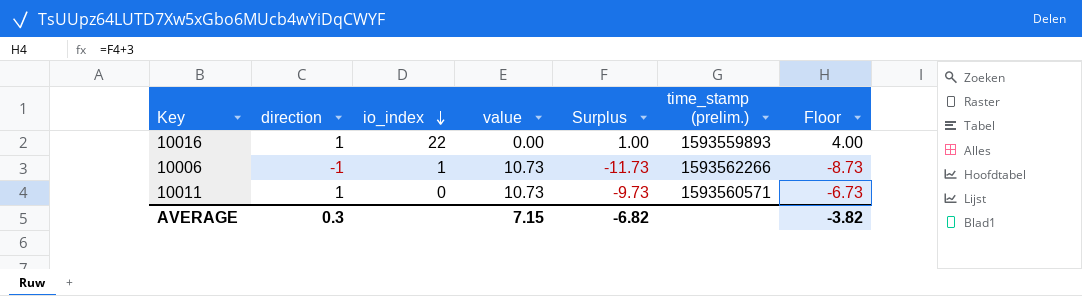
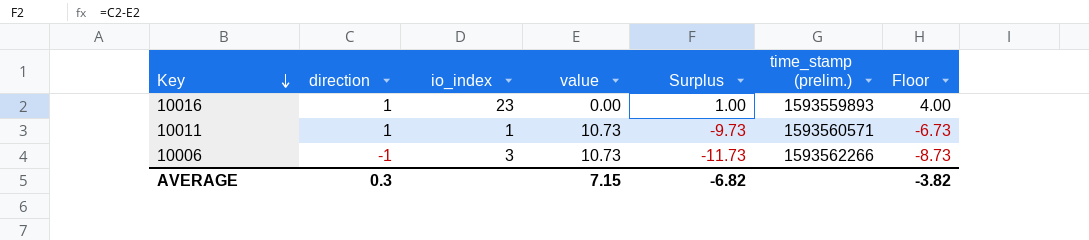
row order: io_index descending -> Key descending
10016 | io_index: 22 -> 23
10011 | io_index: 0 -> 1
10006 | io_index: 1 -> 3

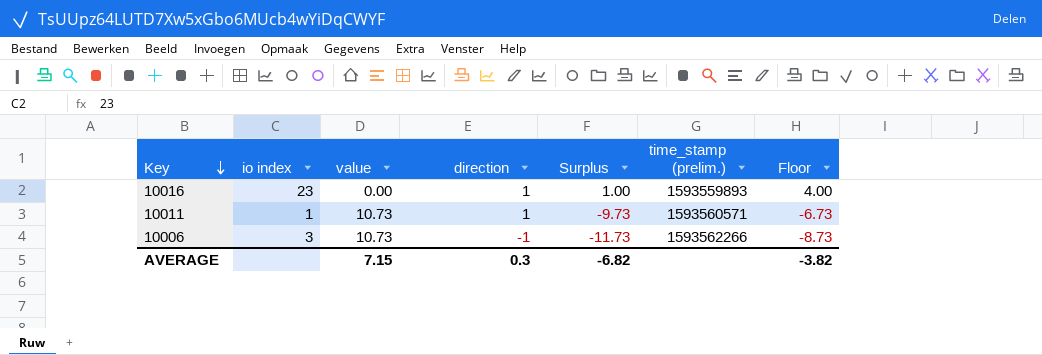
column name: io_index -> io index
column direction | position: 2 -> 4

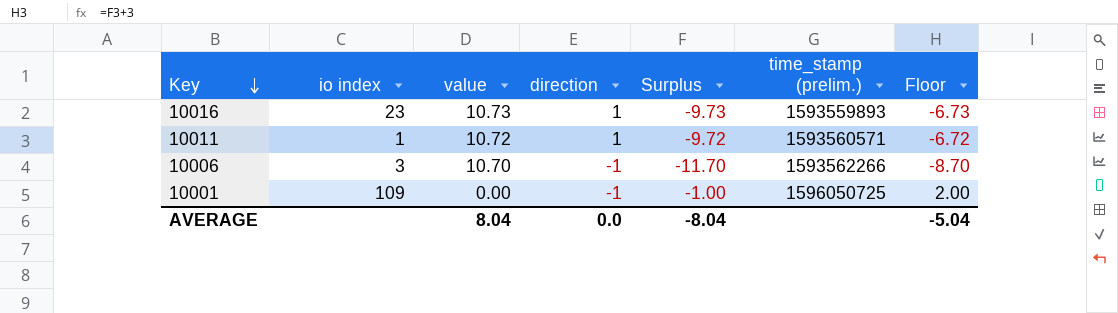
10016 | value: 0.00 -> 10.73
10016 | Surplus: 1.00 -> -9.73
10016 | Floor: 4.00 -> -6.73
10011 | value: 10.73 -> 10.72
10011 | Surplus: -9.73 -> -9.72
10011 | Floor: -6.73 -> -6.72
10006 | value: 10.73 -> 10.70
10006 | Surplus: -11.73 -> -11.70
10006 | Floor: -8.73 -> -8.70
row 10001: none -> 109 | 0.00 | -1 | -1.00 | 1596050725 | 2.00
AVERAGE | value: 7.15 -> 8.04
AVERAGE | direction: 0.3 -> 0.0
AVERAGE | Surplus: -6.82 -> -8.04
AVERAGE | Floor: -3.82 -> -5.04

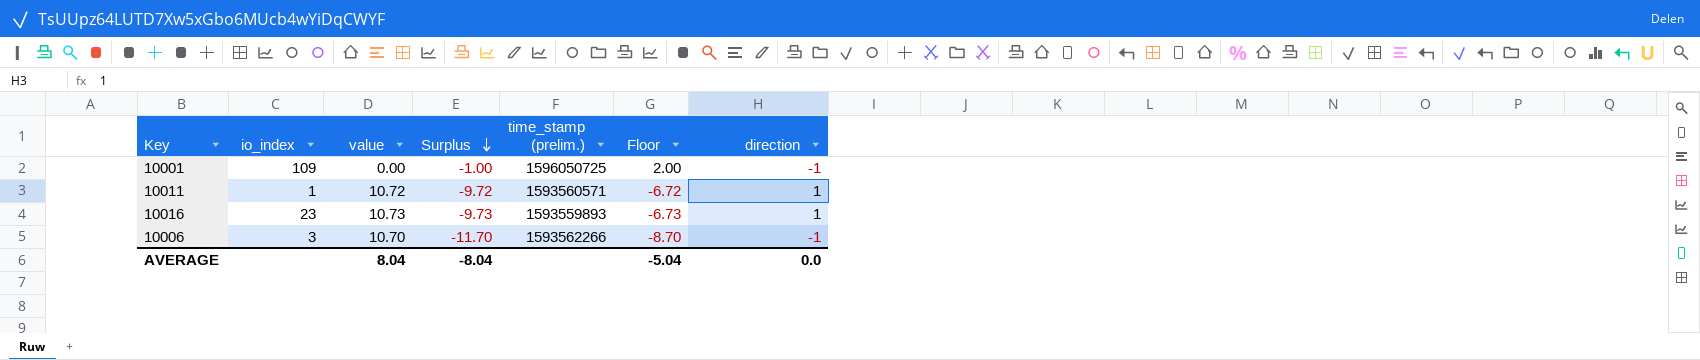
row order: Key descending -> Surplus descending
column name: io index -> io_index
column direction | position: 4 -> 7

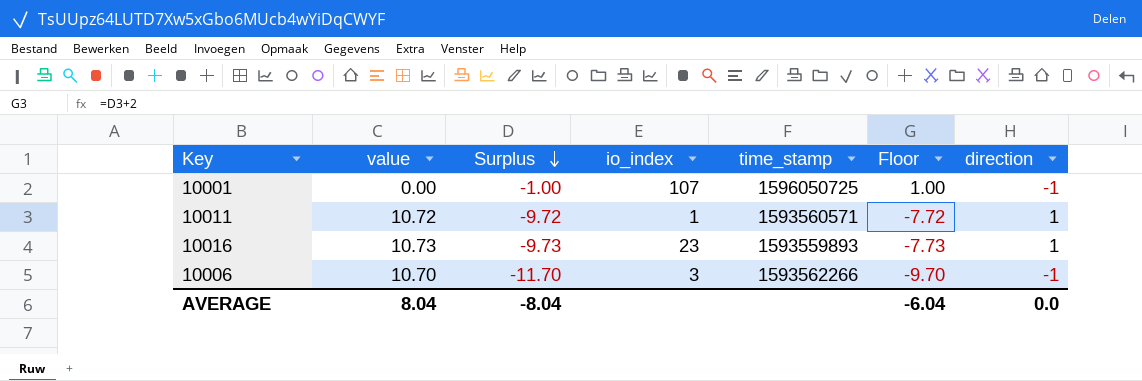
column io_index | position: 2 -> 4
column name: time_stamp (prelim.) -> time_stamp
column Floor | formula: [Surplus] + 3 -> [Surplus] + 2
10001 | io_index: 109 -> 107
AVERAGE | Floor: -5.04 -> -6.04

